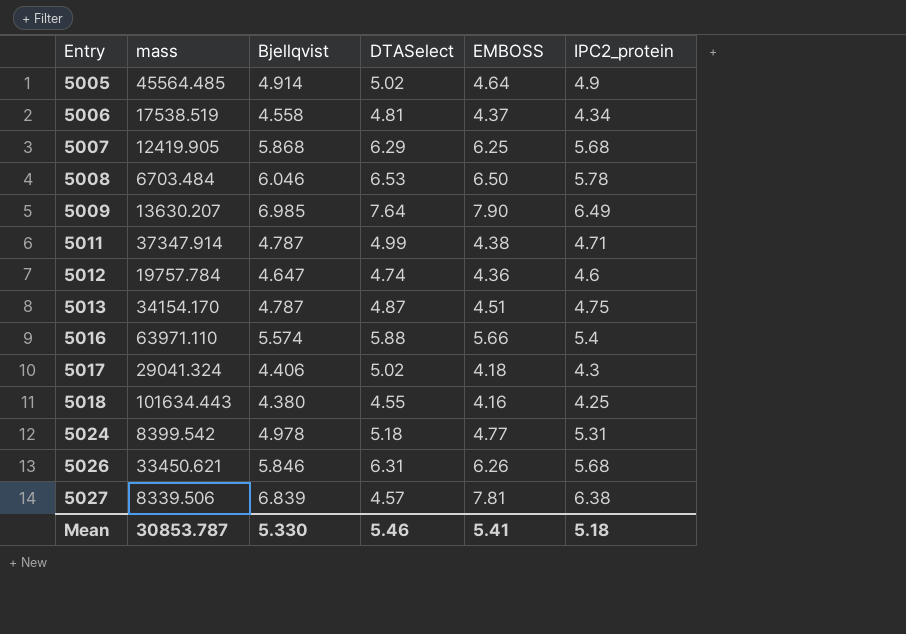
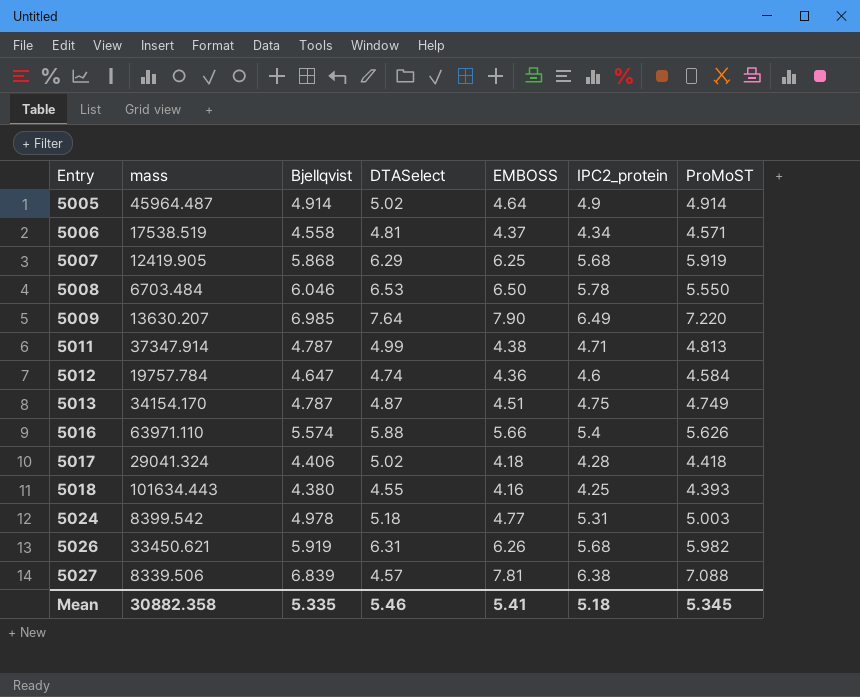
column ProMoST | position: none -> 7
5005 | mass: 45564.485 -> 45964.487
5017 | IPC2_protein: 4.3 -> 4.28
5026 | Bjellqvist: 5.846 -> 5.919
Mean | mass: 30853.787 -> 30882.358
Mean | Bjellqvist: 5.330 -> 5.335

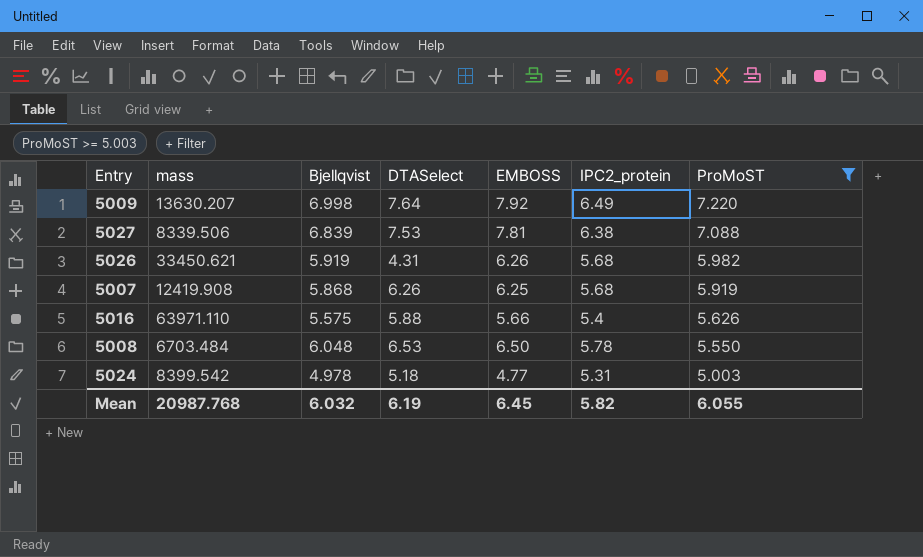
filter: none -> ProMoST >= 5.003
row order: Entry ascending -> ProMoST descending
5009 | Bjellqvist: 6.985 -> 6.998
5009 | EMBOSS: 7.90 -> 7.92
5027 | DTASelect: 4.57 -> 7.53
5026 | DTASelect: 6.31 -> 4.31
5007 | mass: 12419.905 -> 12419.908
5007 | DTASelect: 6.29 -> 6.26
5016 | Bjellqvist: 5.574 -> 5.575
5008 | Bjellqvist: 6.046 -> 6.048
Mean | mass: 30882.358 -> 20987.768
Mean | Bjellqvist: 5.335 -> 6.032
Mean | DTASelect: 5.46 -> 6.19
Mean | EMBOSS: 5.41 -> 6.45
Mean | IPC2_protein: 5.18 -> 5.82
Mean | ProMoST: 5.345 -> 6.055

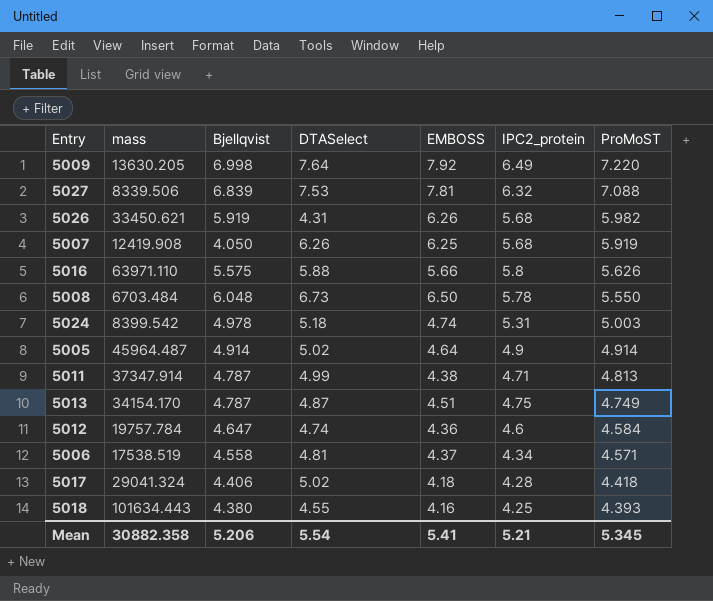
filter: ProMoST >= 5.003 -> none
5009 | mass: 13630.207 -> 13630.205
5027 | IPC2_protein: 6.38 -> 6.32
5007 | Bjellqvist: 5.868 -> 4.050
5016 | IPC2_protein: 5.4 -> 5.8
5008 | DTASelect: 6.53 -> 6.73
5024 | EMBOSS: 4.77 -> 4.74
Mean | mass: 20987.768 -> 30882.358
Mean | Bjellqvist: 6.032 -> 5.206
Mean | DTASelect: 6.19 -> 5.54
Mean | EMBOSS: 6.45 -> 5.41
Mean | IPC2_protein: 5.82 -> 5.21
Mean | ProMoST: 6.055 -> 5.345

